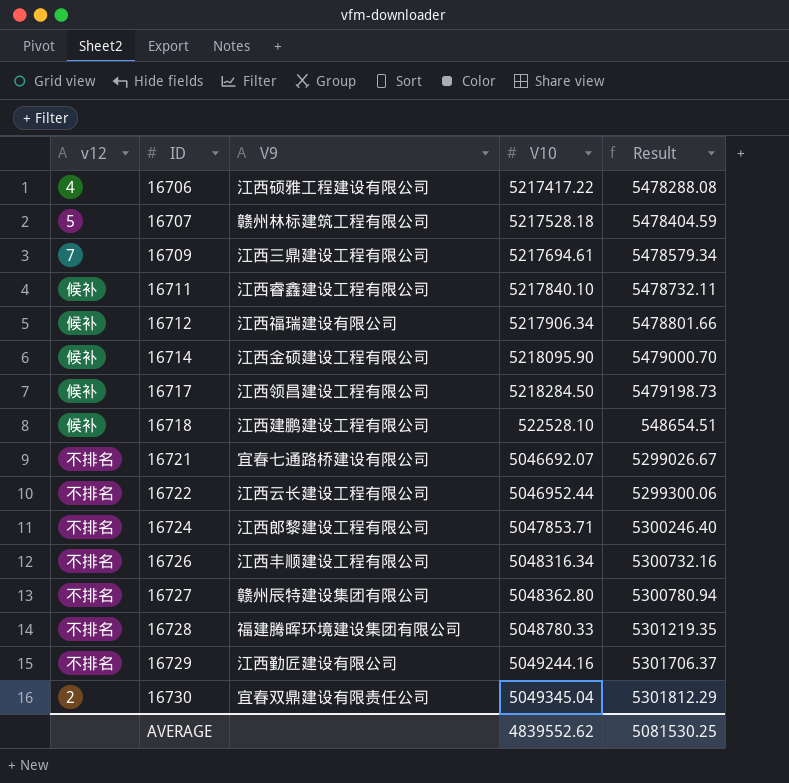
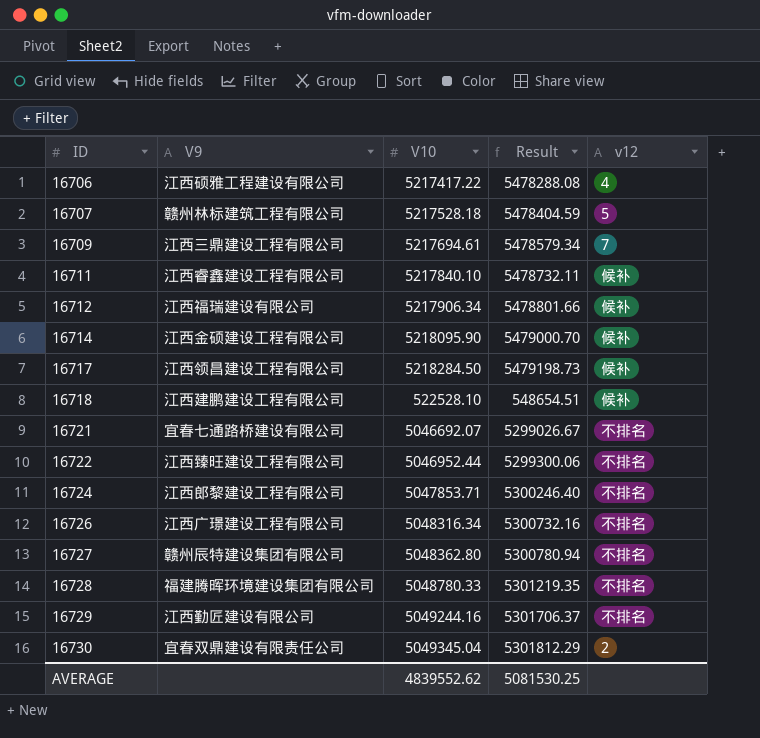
column v12 | position: 1 -> 5
16722 | V9: 江西云长建设工程有限公司 -> 江西臻旺建设工程有限公司
16726 | V9: 江西丰顺建设工程有限公司 -> 江西广璟建设工程有限公司

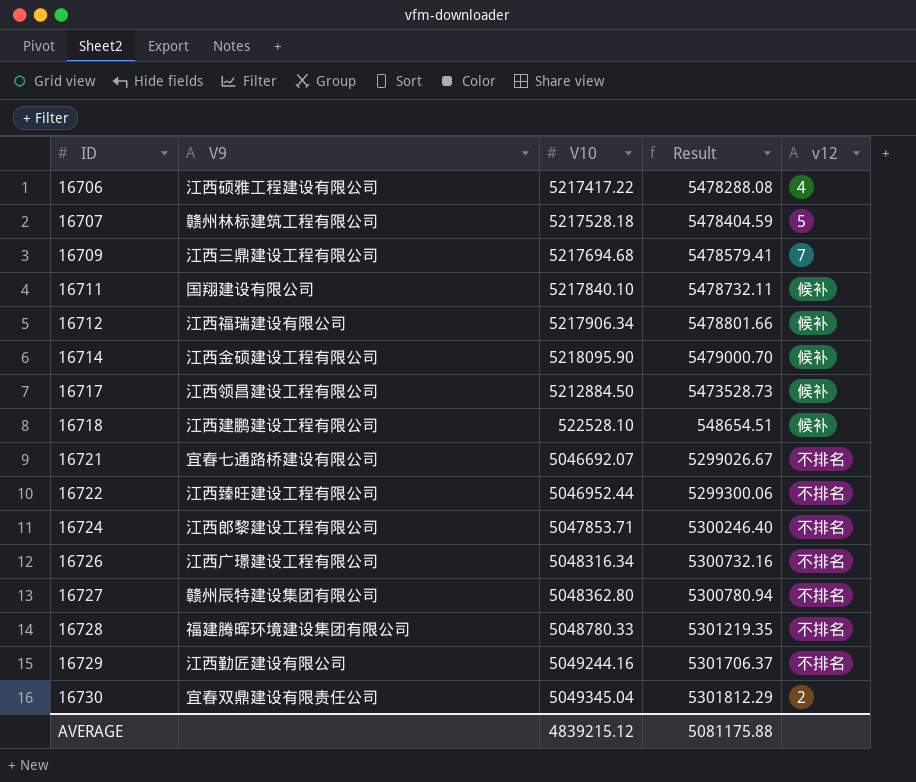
16709 | V10: 5217694.61 -> 5217694.68
16709 | Result: 5478579.34 -> 5478579.41
16711 | V9: 江西睿鑫建设工程有限公司 -> 国翔建设有限公司
16717 | V10: 5218284.50 -> 5212884.50
16717 | Result: 5479198.73 -> 5473528.73
AVERAGE | V10: 4839552.62 -> 4839215.12
AVERAGE | Result: 5081530.25 -> 5081175.88

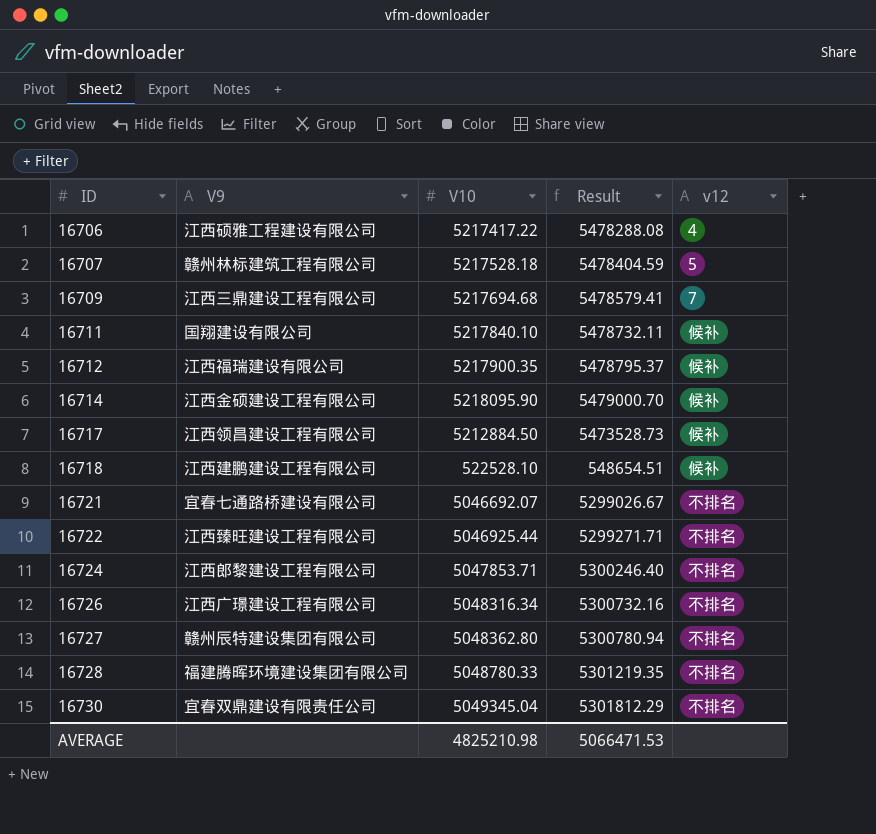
row 16729: 江西勤匠建设有限公司 | 5049244.16 | 5301706.37 | 不排名 -> none
16712 | V10: 5217906.34 -> 5217900.35
16712 | Result: 5478801.66 -> 5478795.37
16722 | V10: 5046952.44 -> 5046925.44
16722 | Result: 5299300.06 -> 5299271.71
16730 | v12: 2 -> 不排名
AVERAGE | V10: 4839215.12 -> 4825210.98
AVERAGE | Result: 5081175.88 -> 5066471.53

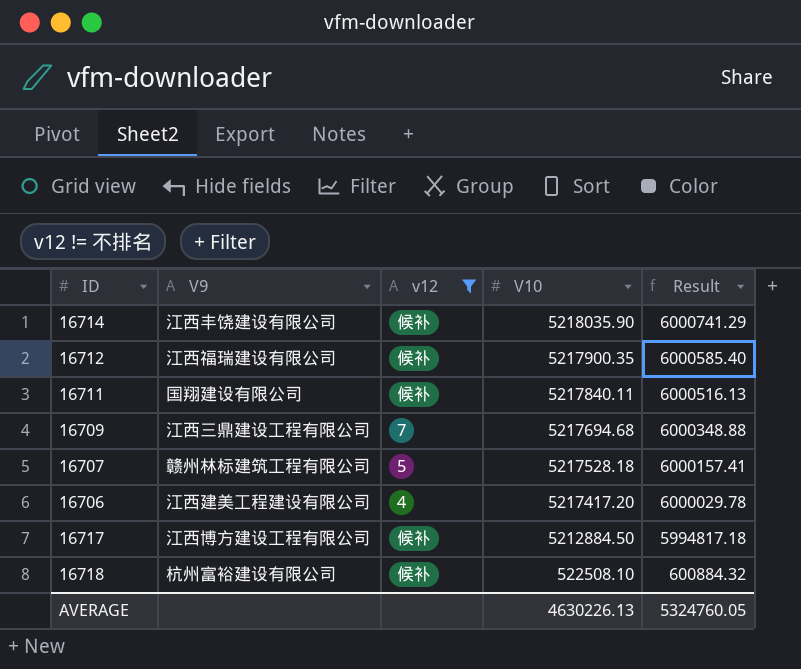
filter: none -> v12 != 不排名
row order: ID ascending -> V10 descending
column v12 | position: 5 -> 3
column Result | formula: [V10] * 1.05 -> [V10] * 1.15
16714 | V9: 江西金硕建设工程有限公司 -> 江西丰饶建设有限公司
16714 | V10: 5218095.90 -> 5218035.90
16711 | V10: 5217840.10 -> 5217840.11
16706 | V9: 江西硕雅工程建设有限公司 -> 江西建美工程建设有限公司
16706 | V10: 5217417.22 -> 5217417.20
16717 | V9: 江西领昌建设工程有限公司 -> 江西博方建设工程有限公司
16718 | V9: 江西建鹏建设工程有限公司 -> 杭州富裕建设有限公司
16718 | V10: 522528.10 -> 522508.10
AVERAGE | V10: 4825210.98 -> 4630226.13
AVERAGE | Result: 5066471.53 -> 5324760.05

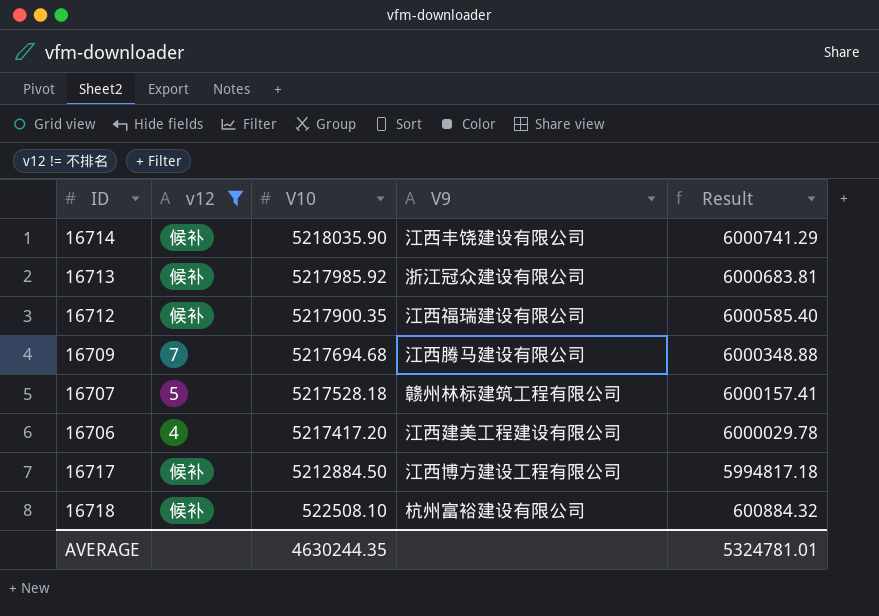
column V9 | position: 2 -> 4
row 16711: 国翔建设有限公司 | 候补 | 5217840.11 | 6000516.13 -> none
row 16713: none -> 候补 | 5217985.92 | 浙江冠众建设有限公司 | 6000683.81
16709 | V9: 江西三鼎建设工程有限公司 -> 江西腾马建设有限公司
AVERAGE | V10: 4630226.13 -> 4630244.35
AVERAGE | Result: 5324760.05 -> 5324781.01

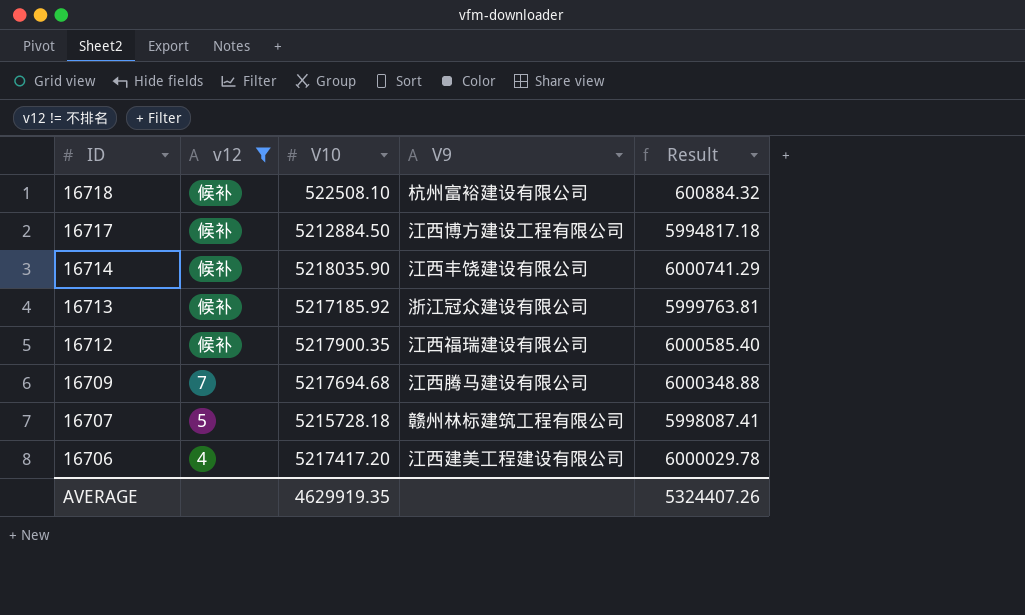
row order: V10 descending -> ID descending
16713 | V10: 5217985.92 -> 5217185.92
16713 | Result: 6000683.81 -> 5999763.81
16707 | V10: 5217528.18 -> 5215728.18
16707 | Result: 6000157.41 -> 5998087.41
AVERAGE | V10: 4630244.35 -> 4629919.35
AVERAGE | Result: 5324781.01 -> 5324407.26

